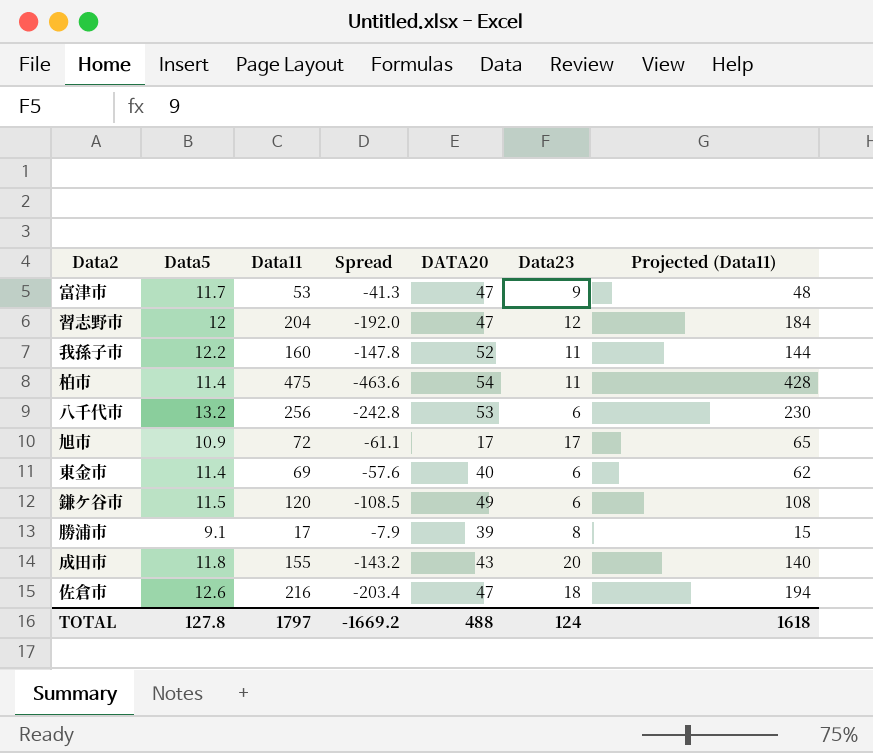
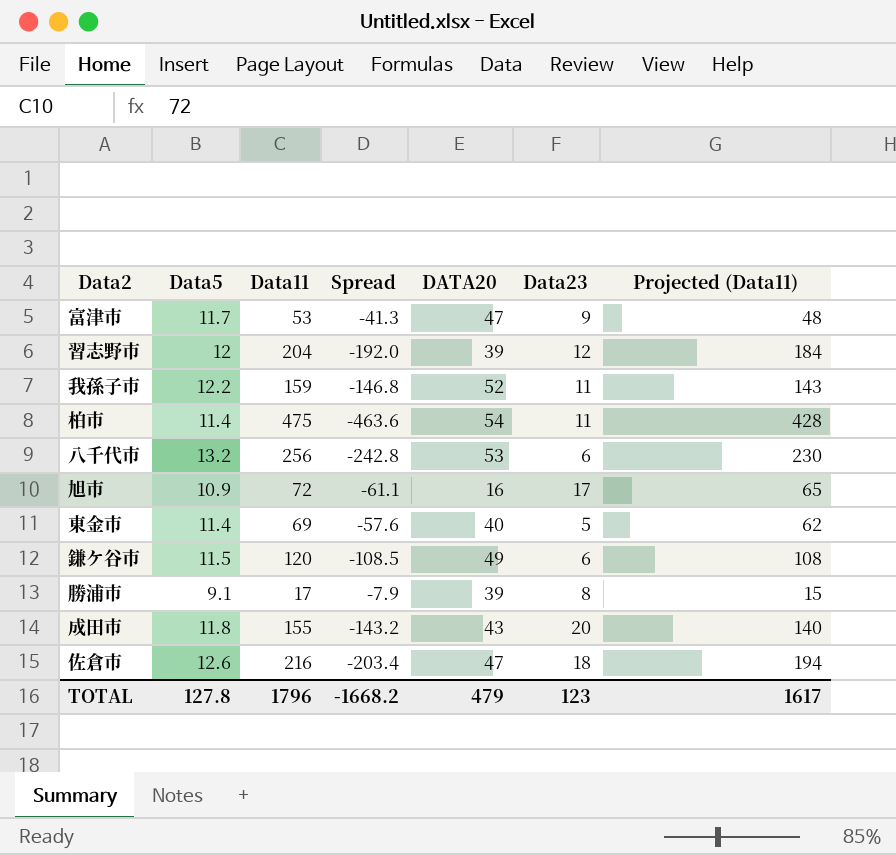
習志野市 | DATA20: 47 -> 39
我孫子市 | Data11: 160 -> 159
我孫子市 | Spread: -147.8 -> -146.8
我孫子市 | Projected (Data11): 144 -> 143
旭市 | DATA20: 17 -> 16
東金市 | Data23: 6 -> 5
TOTAL | Data11: 1797 -> 1796
TOTAL | Spread: -1669.2 -> -1668.2
TOTAL | DATA20: 488 -> 479
TOTAL | Data23: 124 -> 123
TOTAL | Projected (Data11): 1618 -> 1617

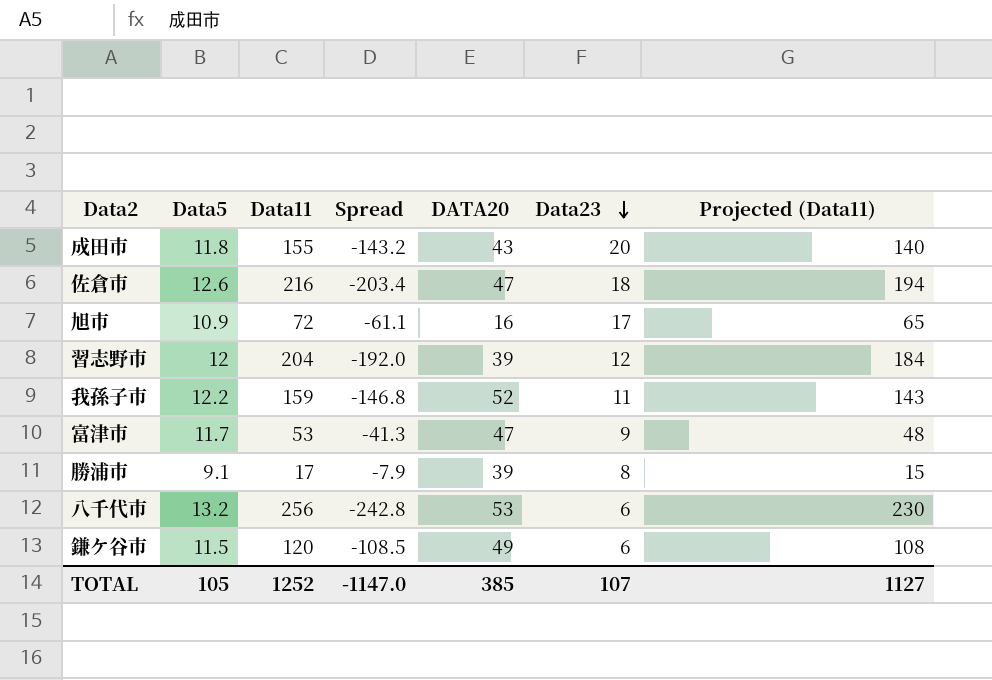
row order: none -> Data23 descending
row 柏市: 11.4 | 475 | -463.6 | 54 | 11 | 428 -> none
row 東金市: 11.4 | 69 | -57.6 | 40 | 5 | 62 -> none
TOTAL | Data5: 127.8 -> 105
TOTAL | Data11: 1796 -> 1252
TOTAL | Spread: -1668.2 -> -1147.0
TOTAL | DATA20: 479 -> 385
TOTAL | Data23: 123 -> 107
TOTAL | Projected (Data11): 1617 -> 1127

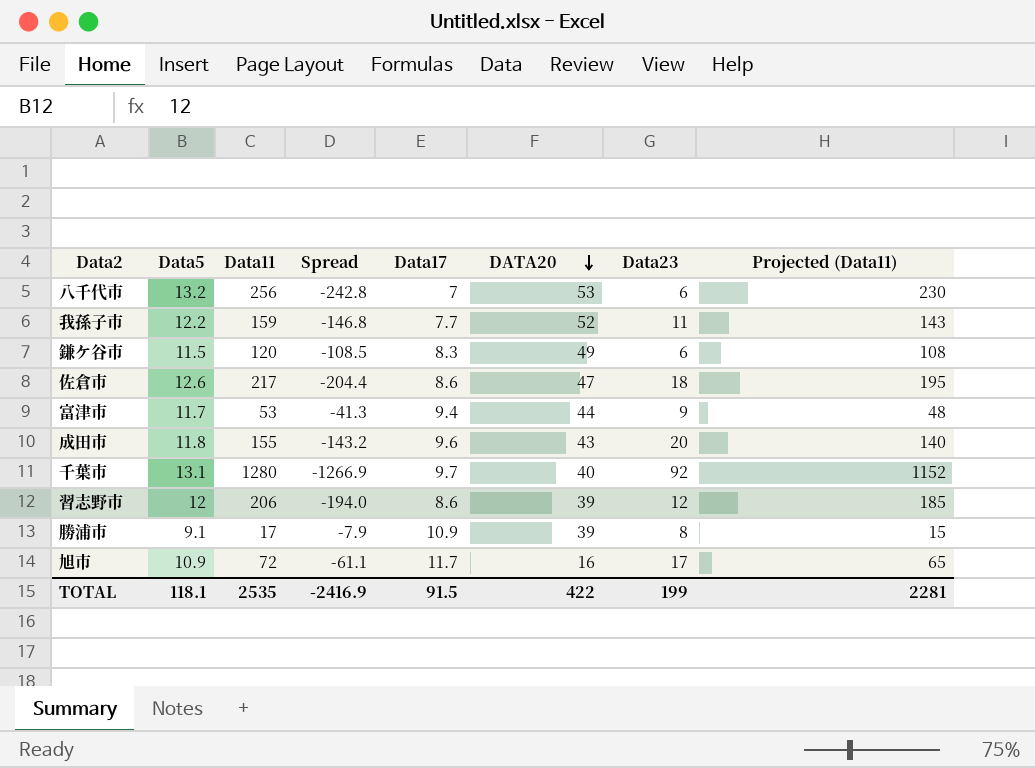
row order: Data23 descending -> DATA20 descending
column Data17 | position: none -> 5
佐倉市 | Data11: 216 -> 217
佐倉市 | Spread: -203.4 -> -204.4
佐倉市 | Projected (Data11): 194 -> 195
富津市 | DATA20: 47 -> 44
row 千葉市: none -> 13.1 | 1280 | -1266.9 | 9.7 | 40 | 92 | 1152
習志野市 | Data11: 204 -> 206
習志野市 | Spread: -192.0 -> -194.0
習志野市 | Projected (Data11): 184 -> 185
TOTAL | Data5: 105 -> 118.1
TOTAL | Data11: 1252 -> 2535
TOTAL | Spread: -1147.0 -> -2416.9
TOTAL | DATA20: 385 -> 422
TOTAL | Data23: 107 -> 199
TOTAL | Projected (Data11): 1127 -> 2281

